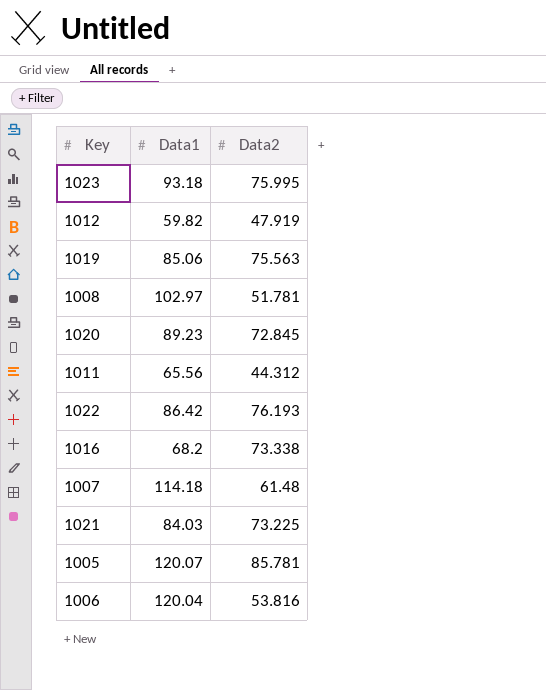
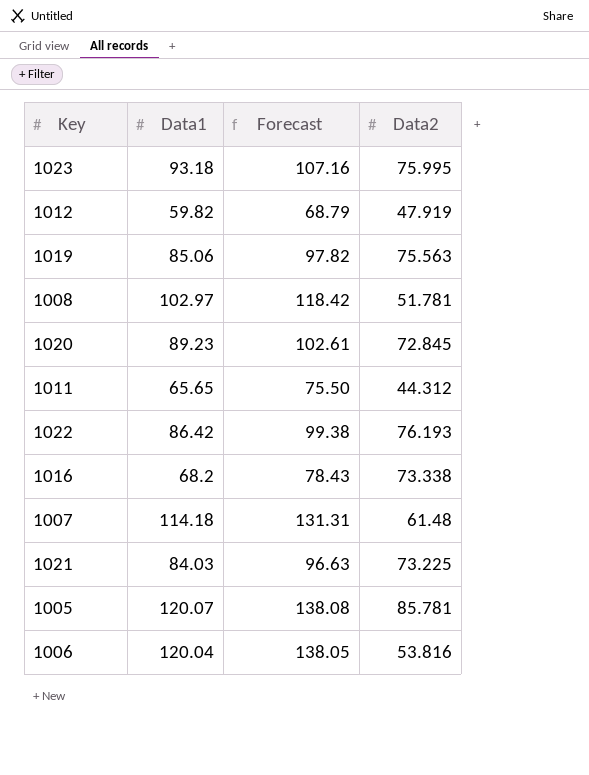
column Forecast | formula: none -> [Data1] * 1.15
1011 | Data1: 65.56 -> 65.65

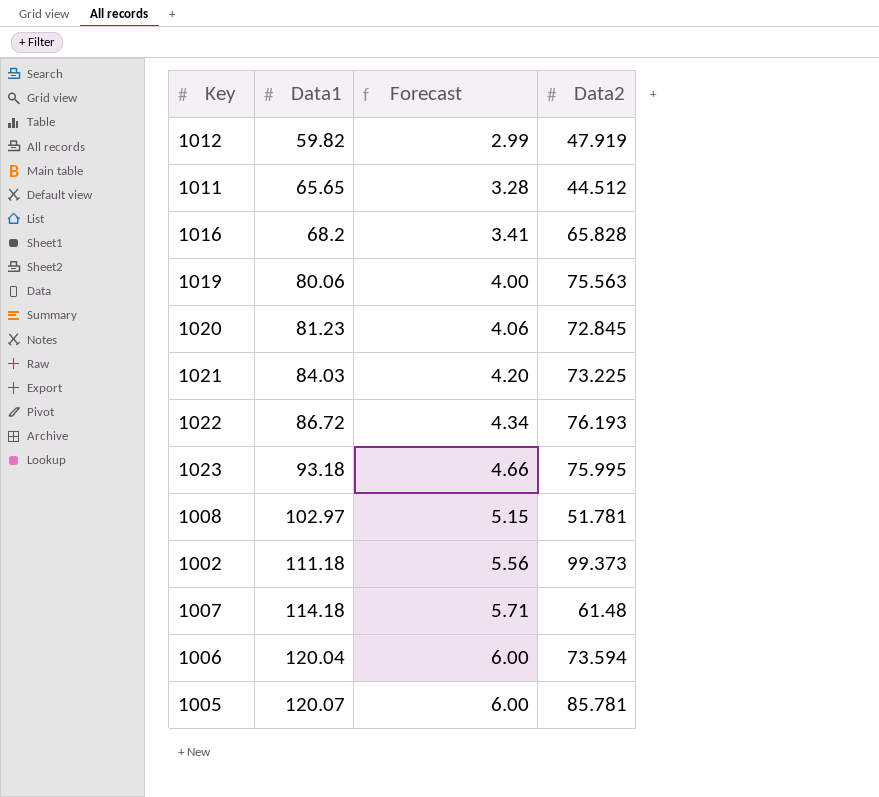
row order: none -> Data1 ascending
column Forecast | formula: [Data1] * 1.15 -> [Data1] * 0.05
1011 | Data2: 44.312 -> 44.512
1016 | Data2: 73.338 -> 65.828
1019 | Data1: 85.06 -> 80.06
1020 | Data1: 89.23 -> 81.23
1022 | Data1: 86.42 -> 86.72
row 1002: none -> 111.18 | 5.56 | 99.373
1006 | Data2: 53.816 -> 73.594

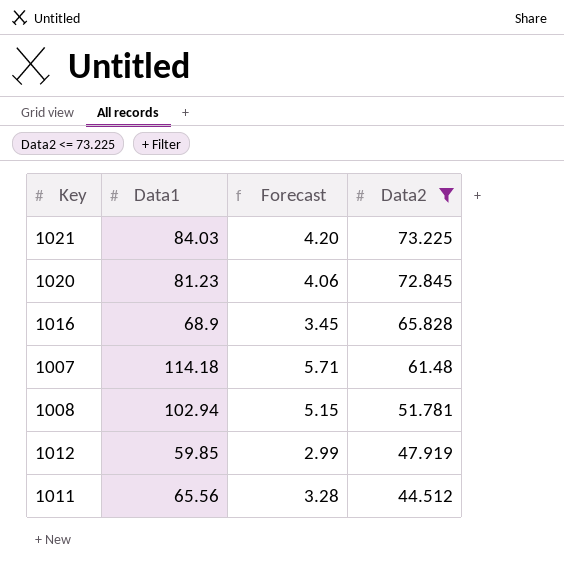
filter: none -> Data2 <= 73.225
row order: Data1 ascending -> Data2 descending
1016 | Data1: 68.2 -> 68.9
1016 | Forecast: 3.41 -> 3.45
1008 | Data1: 102.97 -> 102.94
1012 | Data1: 59.82 -> 59.85
1011 | Data1: 65.65 -> 65.56

